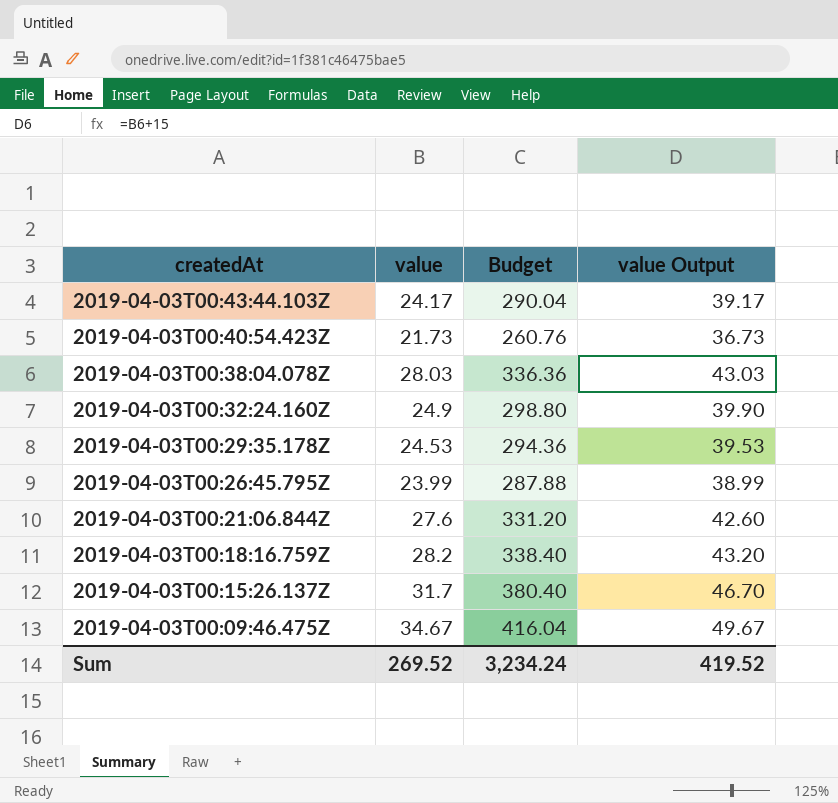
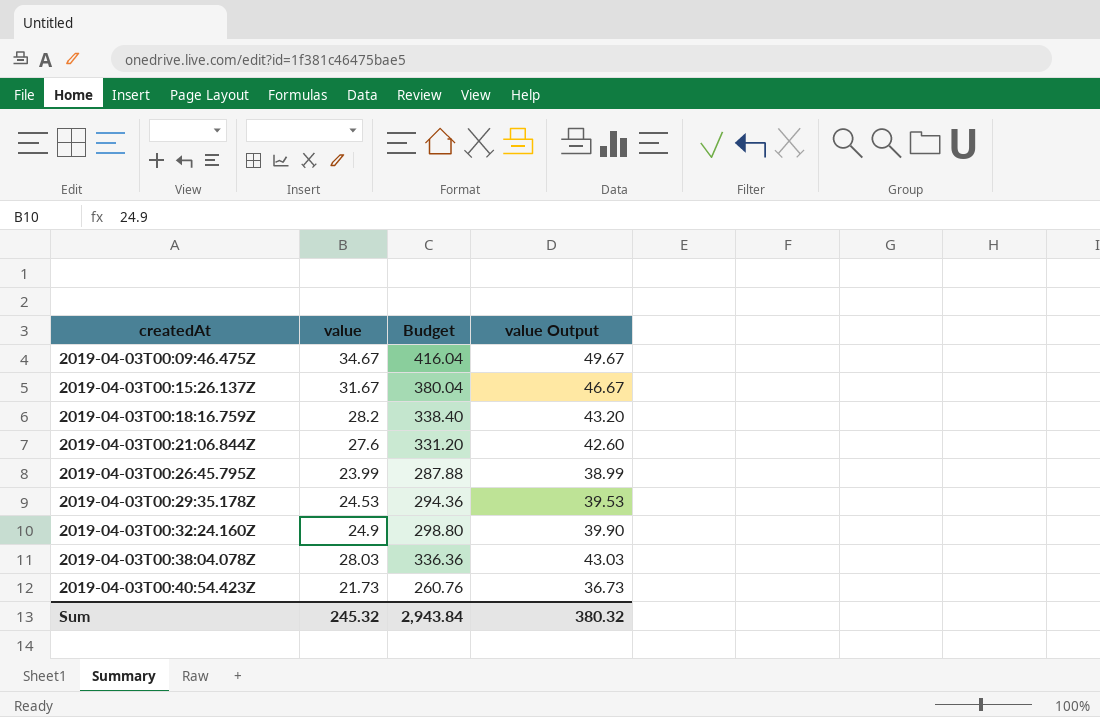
row order: createdAt descending -> createdAt ascending
row 2019-04-03T00:43:44.103Z: 24.17 | 290.04 | 39.17 -> none
2019-04-03T00:15:26.137Z | value: 31.7 -> 31.67
2019-04-03T00:15:26.137Z | Budget: 380.40 -> 380.04
2019-04-03T00:15:26.137Z | value Output: 46.70 -> 46.67
Sum | value: 269.52 -> 245.32
Sum | Budget: 3,234.24 -> 2,943.84
Sum | value Output: 419.52 -> 380.32

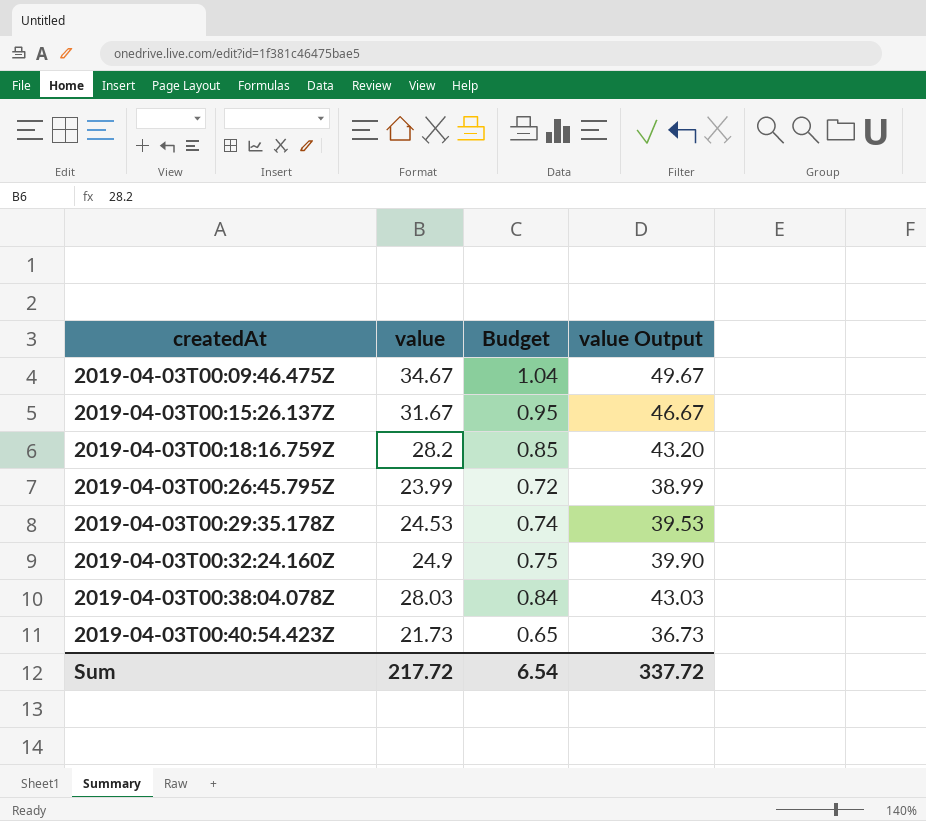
column Budget | formula: [value] * 12 -> [value] * 0.03
row 2019-04-03T00:21:06.844Z: 27.6 | 331.20 | 42.60 -> none
Sum | value: 245.32 -> 217.72
Sum | Budget: 2,943.84 -> 6.54
Sum | value Output: 380.32 -> 337.72

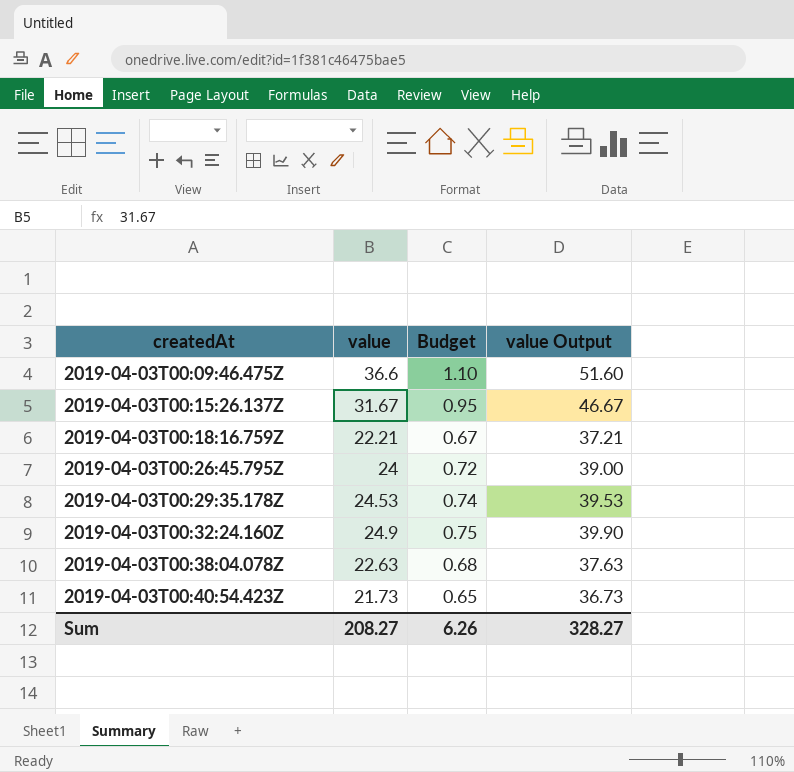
2019-04-03T00:09:46.475Z | value: 34.67 -> 36.6
2019-04-03T00:09:46.475Z | Budget: 1.04 -> 1.10
2019-04-03T00:09:46.475Z | value Output: 49.67 -> 51.60
2019-04-03T00:18:16.759Z | value: 28.2 -> 22.21
2019-04-03T00:18:16.759Z | Budget: 0.85 -> 0.67
2019-04-03T00:18:16.759Z | value Output: 43.20 -> 37.21
2019-04-03T00:26:45.795Z | value: 23.99 -> 24
2019-04-03T00:26:45.795Z | value Output: 38.99 -> 39.00
2019-04-03T00:38:04.078Z | value: 28.03 -> 22.63
2019-04-03T00:38:04.078Z | Budget: 0.84 -> 0.68
2019-04-03T00:38:04.078Z | value Output: 43.03 -> 37.63
Sum | value: 217.72 -> 208.27
Sum | Budget: 6.54 -> 6.26
Sum | value Output: 337.72 -> 328.27

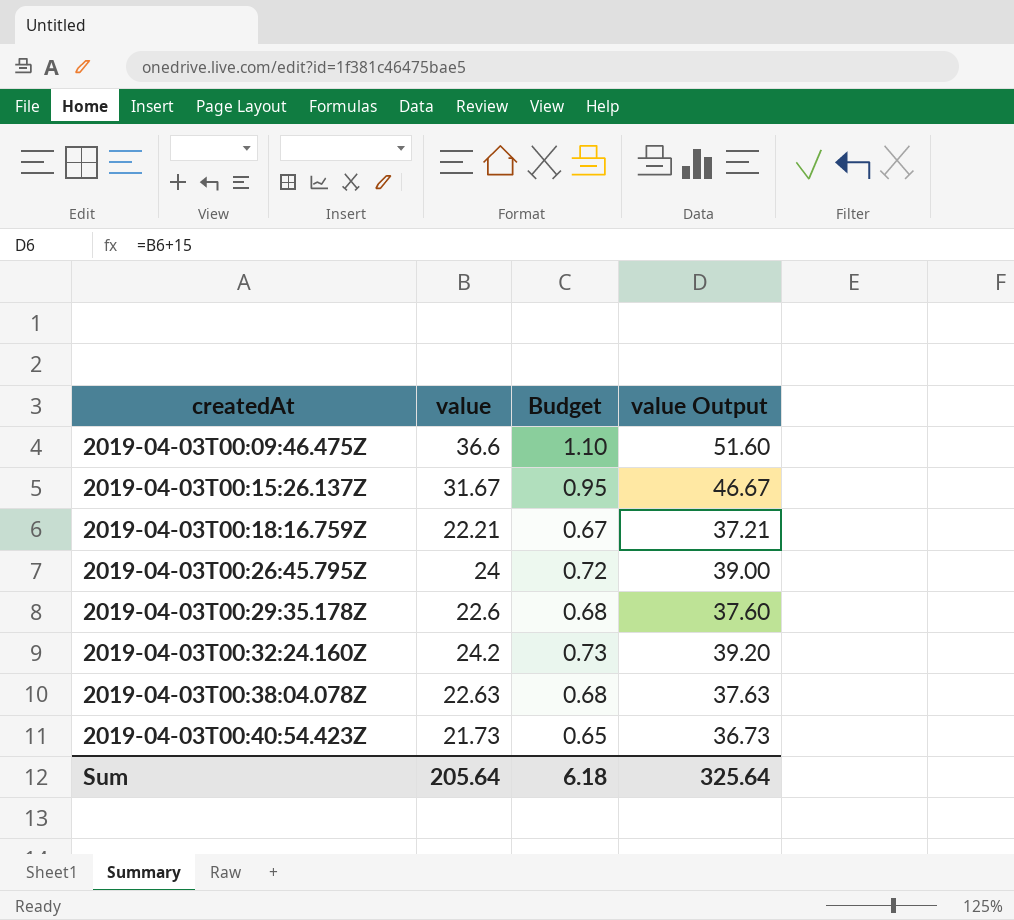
2019-04-03T00:29:35.178Z | value: 24.53 -> 22.6
2019-04-03T00:29:35.178Z | Budget: 0.74 -> 0.68
2019-04-03T00:29:35.178Z | value Output: 39.53 -> 37.60
2019-04-03T00:32:24.160Z | value: 24.9 -> 24.2
2019-04-03T00:32:24.160Z | Budget: 0.75 -> 0.73
2019-04-03T00:32:24.160Z | value Output: 39.90 -> 39.20
Sum | value: 208.27 -> 205.64
Sum | Budget: 6.26 -> 6.18
Sum | value Output: 328.27 -> 325.64

